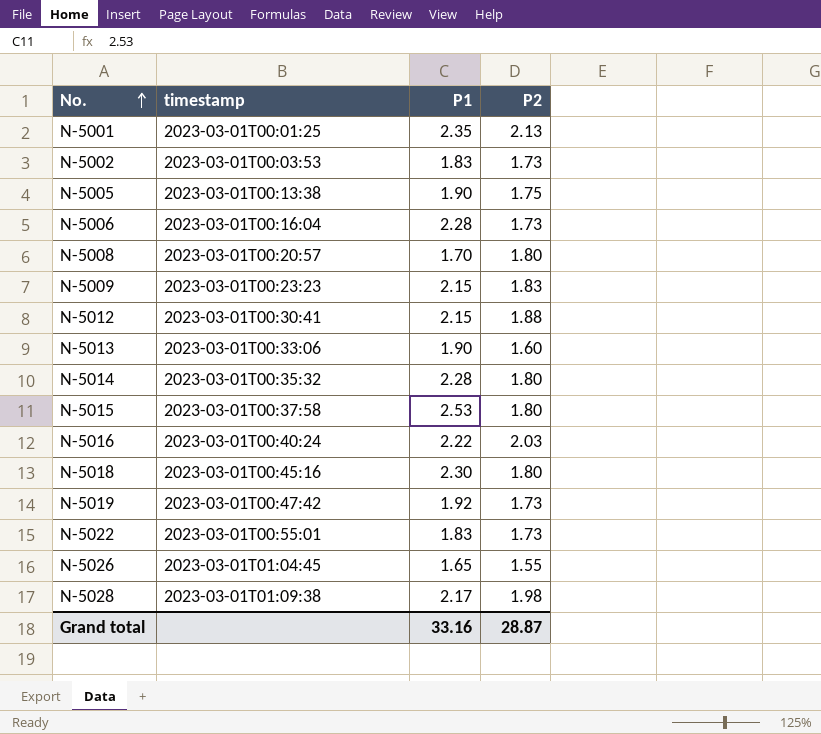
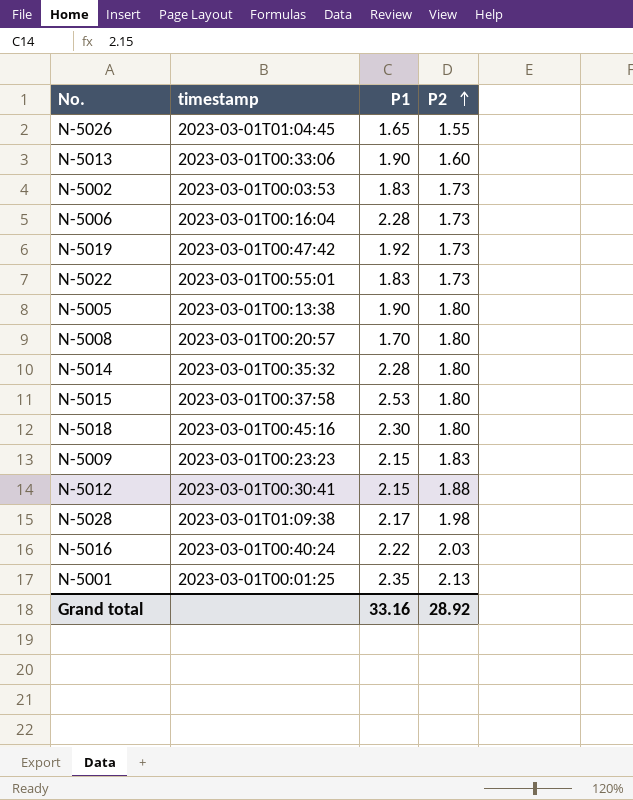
row order: No. ascending -> P2 ascending
N-5005 | P2: 1.75 -> 1.80
Grand total | P2: 28.87 -> 28.92

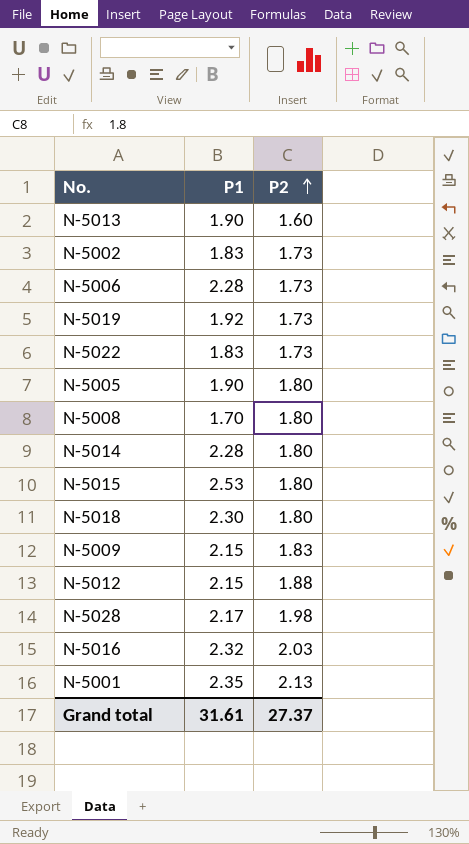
column timestamp | position: 2 -> none
row N-5026: 2023-03-01T01:04:45 | 1.65 | 1.55 -> none
N-5016 | P1: 2.22 -> 2.32
Grand total | P1: 33.16 -> 31.61
Grand total | P2: 28.92 -> 27.37

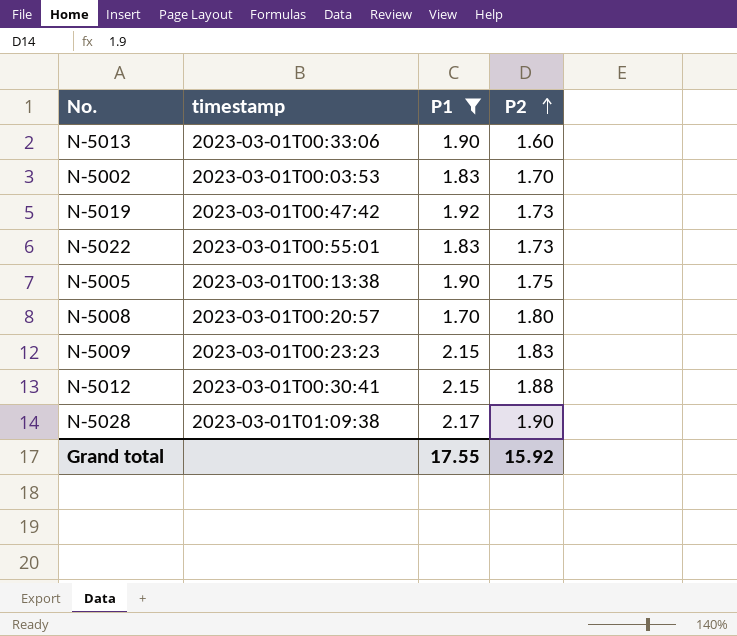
filter: none -> P1 <= 2.17
column timestamp | position: none -> 2
N-5002 | P2: 1.73 -> 1.70
N-5005 | P2: 1.80 -> 1.75
N-5028 | P2: 1.98 -> 1.90
Grand total | P1: 31.61 -> 17.55
Grand total | P2: 27.37 -> 15.92

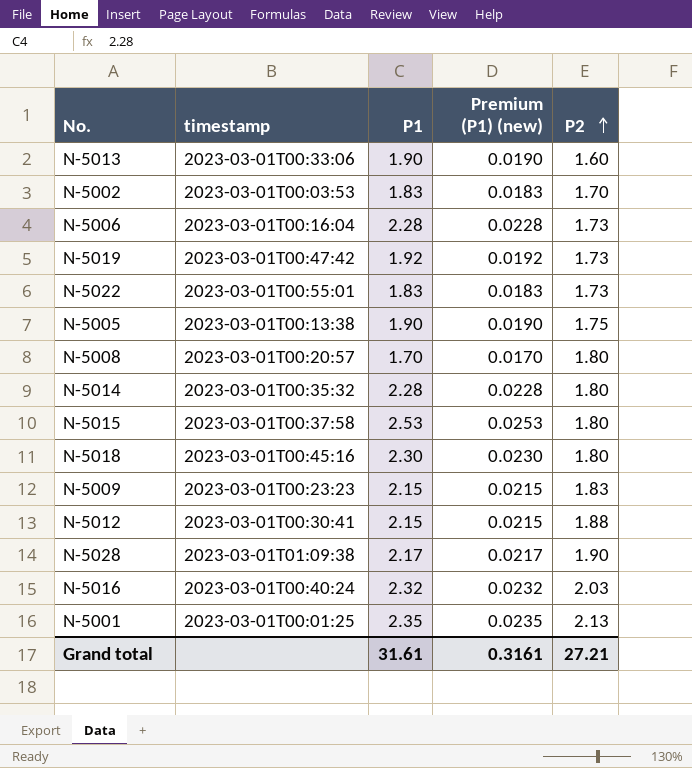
filter: P1 <= 2.17 -> none
column Premium (P1) (new) | formula: none -> [P1] * 0.01
Grand total | P1: 17.55 -> 31.61
Grand total | P2: 15.92 -> 27.21

